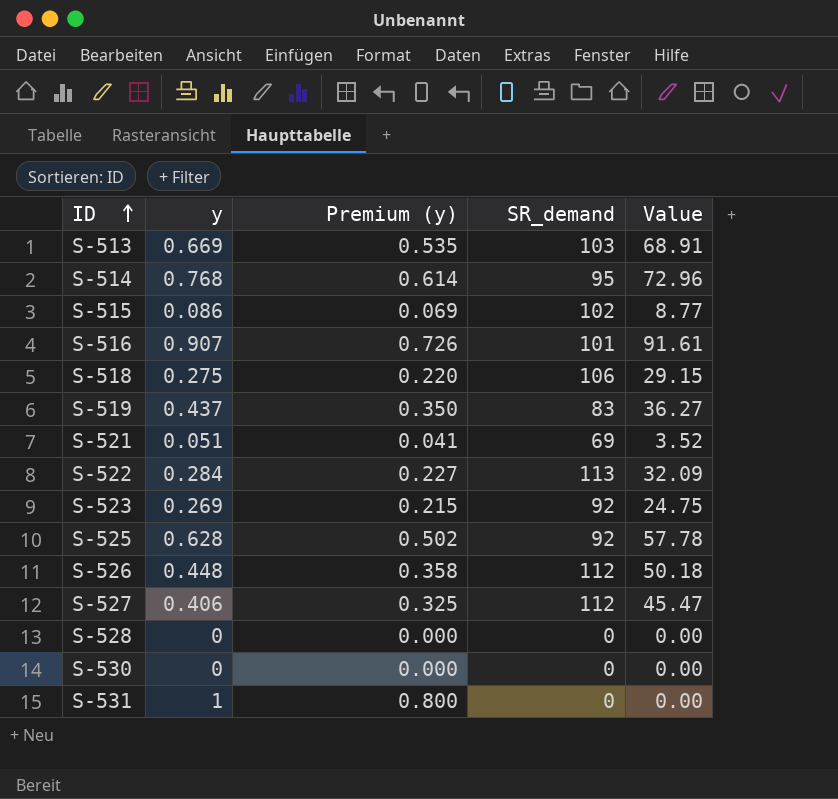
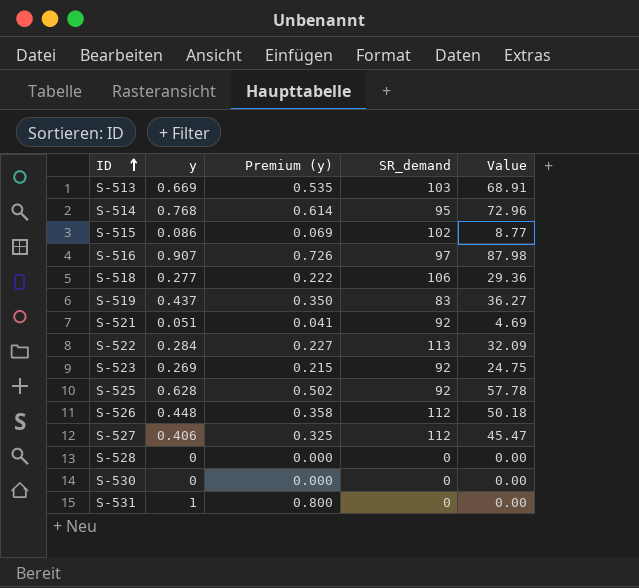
S-516 | SR_demand: 101 -> 97
S-516 | Value: 91.61 -> 87.98
S-518 | y: 0.275 -> 0.277
S-518 | Premium (y): 0.220 -> 0.222
S-518 | Value: 29.15 -> 29.36
S-521 | SR_demand: 69 -> 92
S-521 | Value: 3.52 -> 4.69

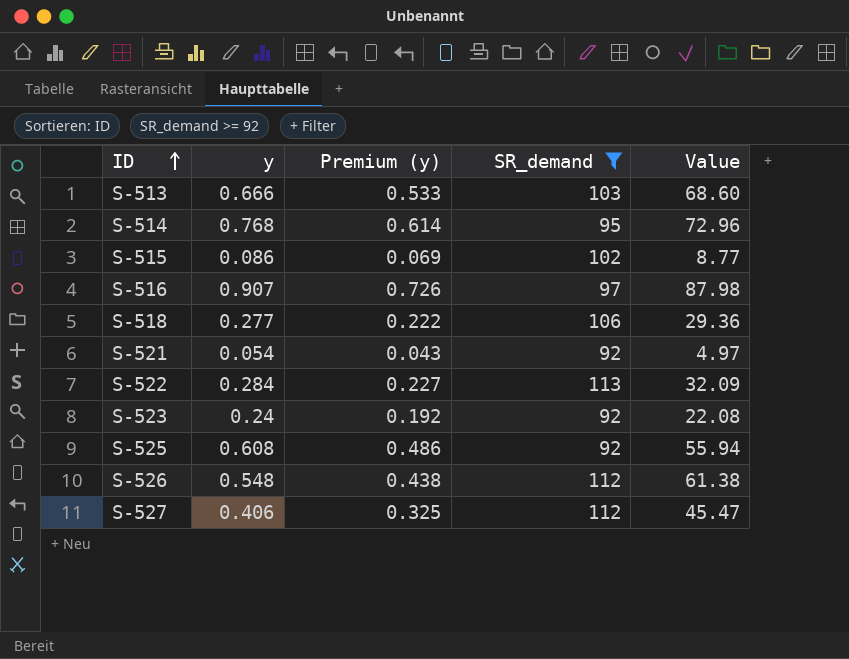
filter: none -> SR_demand >= 92
S-513 | y: 0.669 -> 0.666
S-513 | Premium (y): 0.535 -> 0.533
S-513 | Value: 68.91 -> 68.60
S-521 | y: 0.051 -> 0.054
S-521 | Premium (y): 0.041 -> 0.043
S-521 | Value: 4.69 -> 4.97
S-523 | y: 0.269 -> 0.24
S-523 | Premium (y): 0.215 -> 0.192
S-523 | Value: 24.75 -> 22.08
S-525 | y: 0.628 -> 0.608
S-525 | Premium (y): 0.502 -> 0.486
S-525 | Value: 57.78 -> 55.94
S-526 | y: 0.448 -> 0.548
S-526 | Premium (y): 0.358 -> 0.438
S-526 | Value: 50.18 -> 61.38

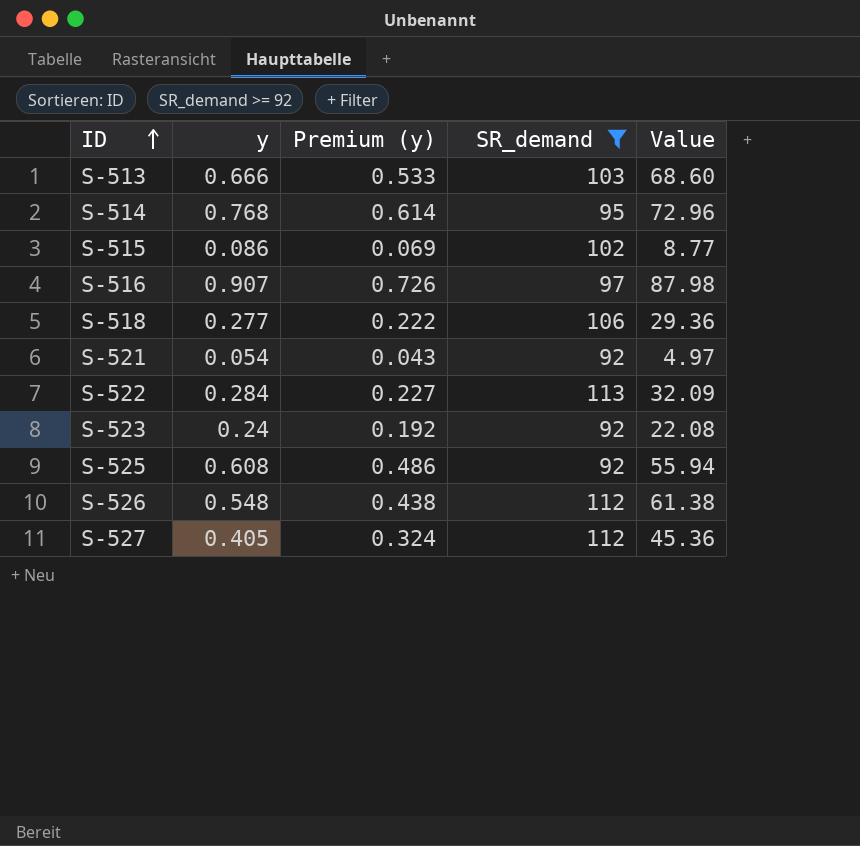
S-527 | y: 0.406 -> 0.405
S-527 | Premium (y): 0.325 -> 0.324
S-527 | Value: 45.47 -> 45.36

